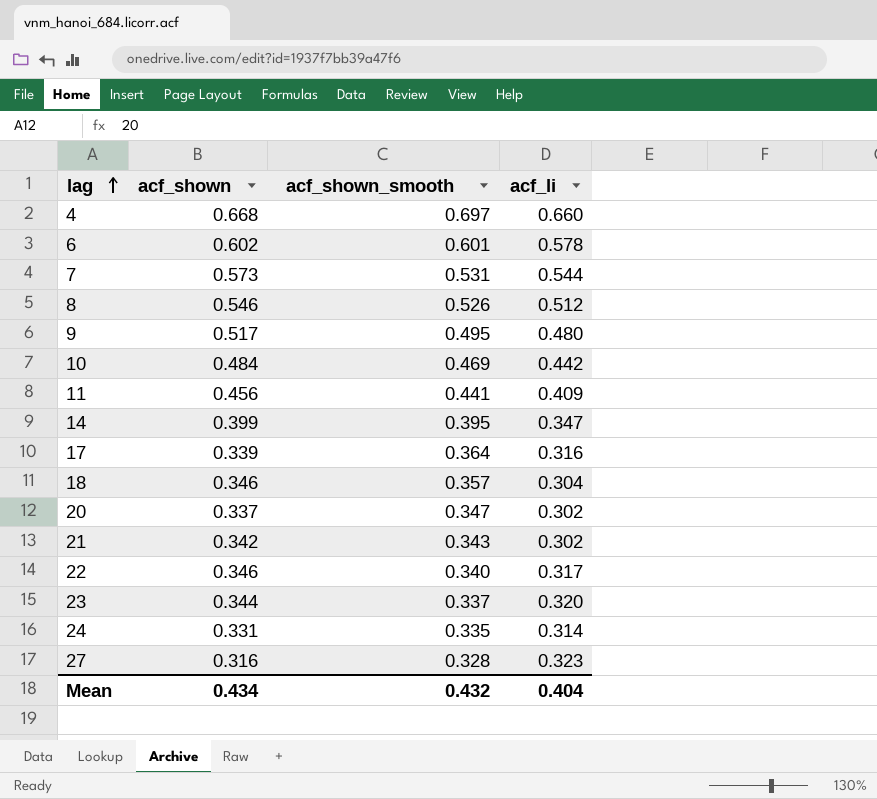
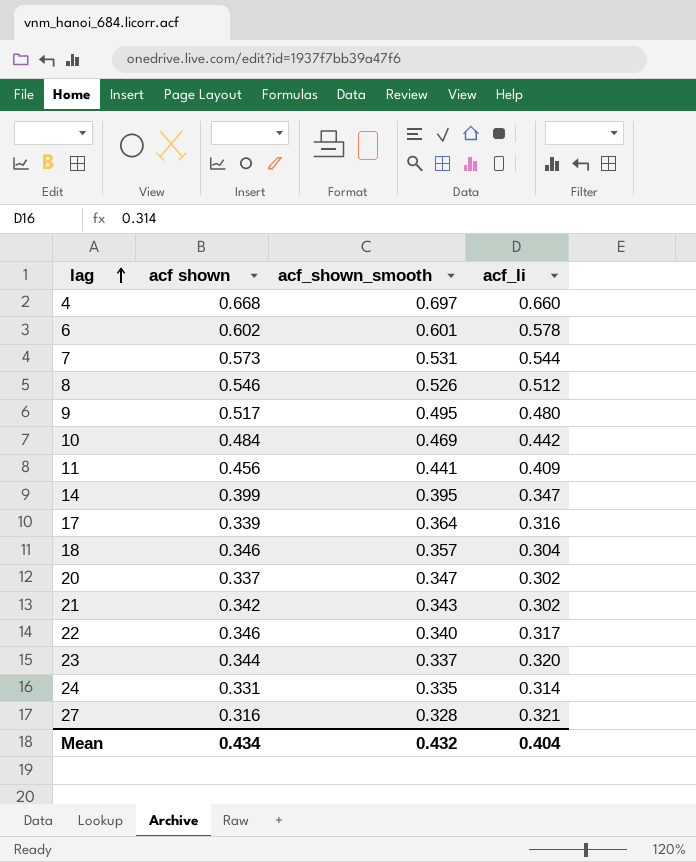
column name: acf_shown -> acf shown
27 | acf_li: 0.323 -> 0.321

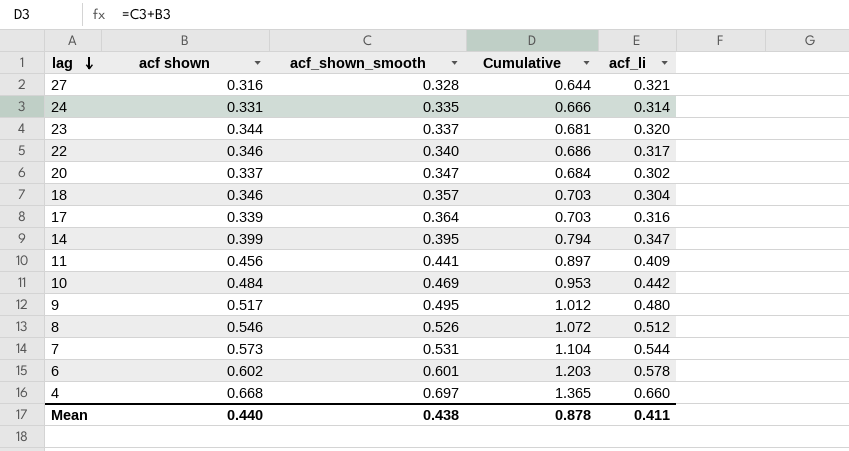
row order: lag ascending -> lag descending
column Cumulative | formula: none -> [acf shown] + [acf_shown_smooth]
row 21: 0.342 | 0.343 | 0.302 -> none
Mean | acf shown: 0.434 -> 0.440
Mean | acf_shown_smooth: 0.432 -> 0.438
Mean | acf_li: 0.404 -> 0.411

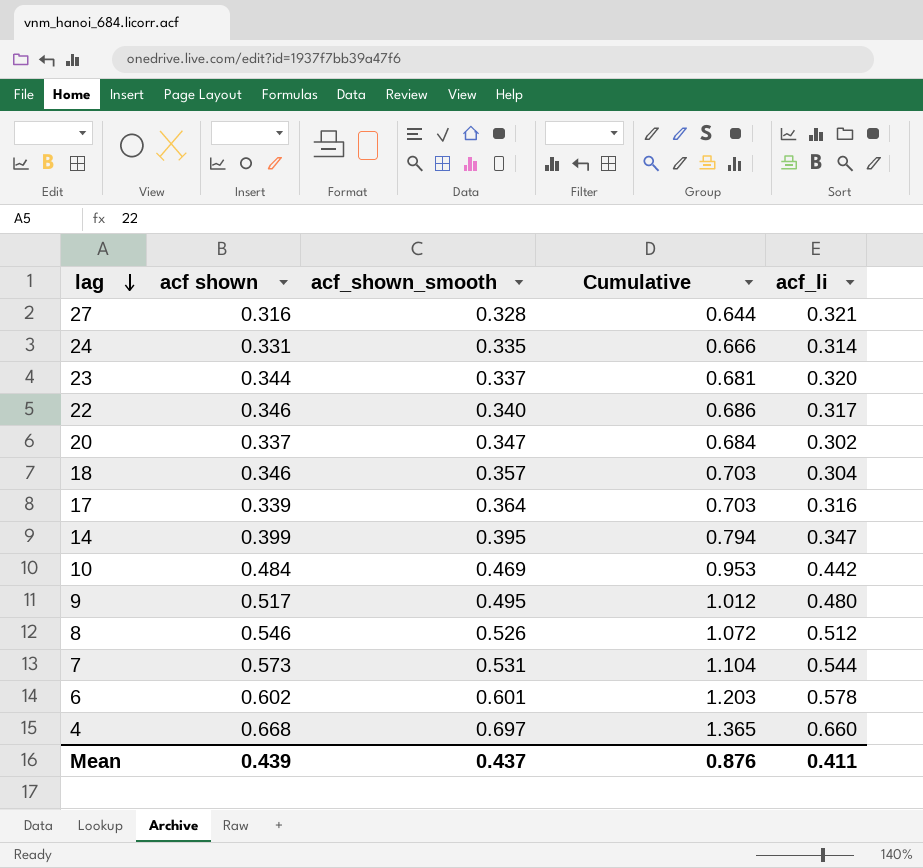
row 11: 0.456 | 0.441 | 0.897 | 0.409 -> none
Mean | acf shown: 0.440 -> 0.439
Mean | acf_shown_smooth: 0.438 -> 0.437
Mean | Cumulative: 0.878 -> 0.876

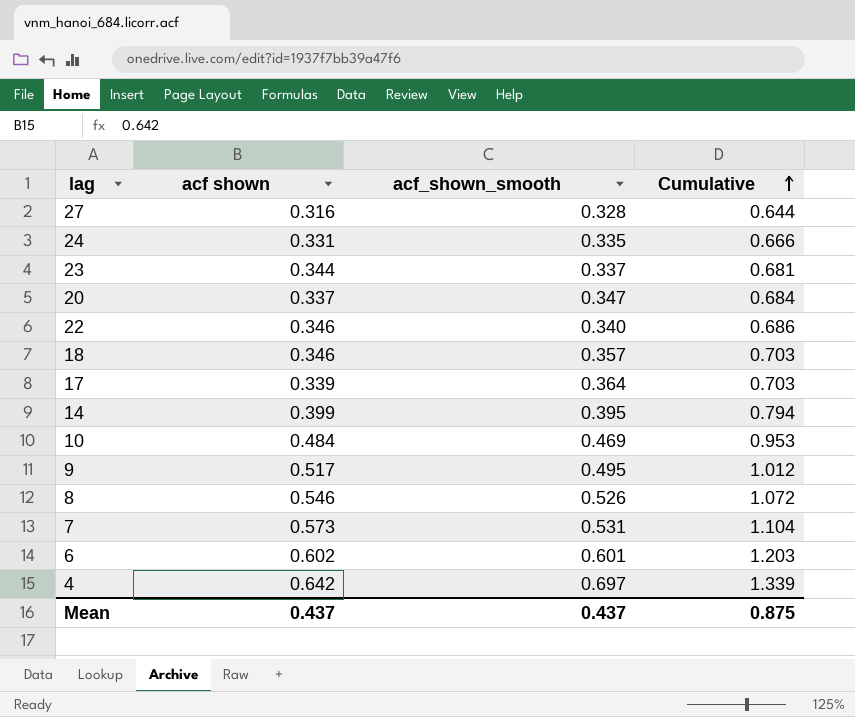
row order: lag descending -> Cumulative ascending
column acf_li | position: 5 -> none
4 | acf shown: 0.668 -> 0.642
4 | Cumulative: 1.365 -> 1.339
Mean | acf shown: 0.439 -> 0.437
Mean | Cumulative: 0.876 -> 0.875

